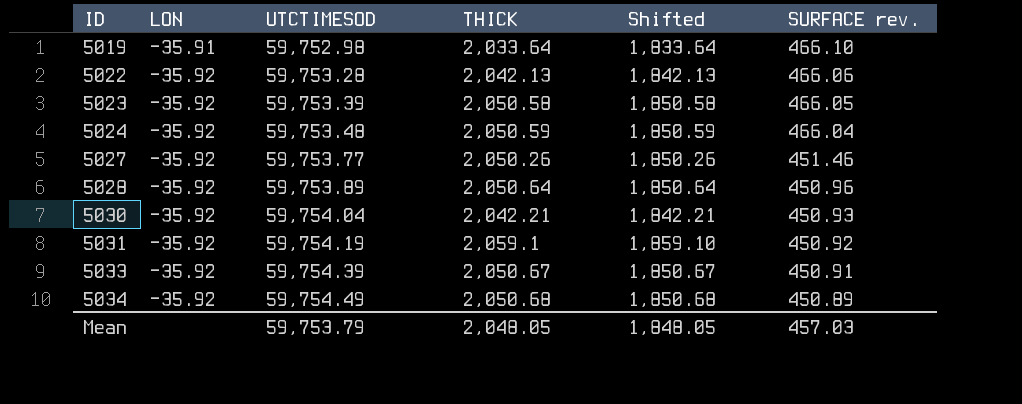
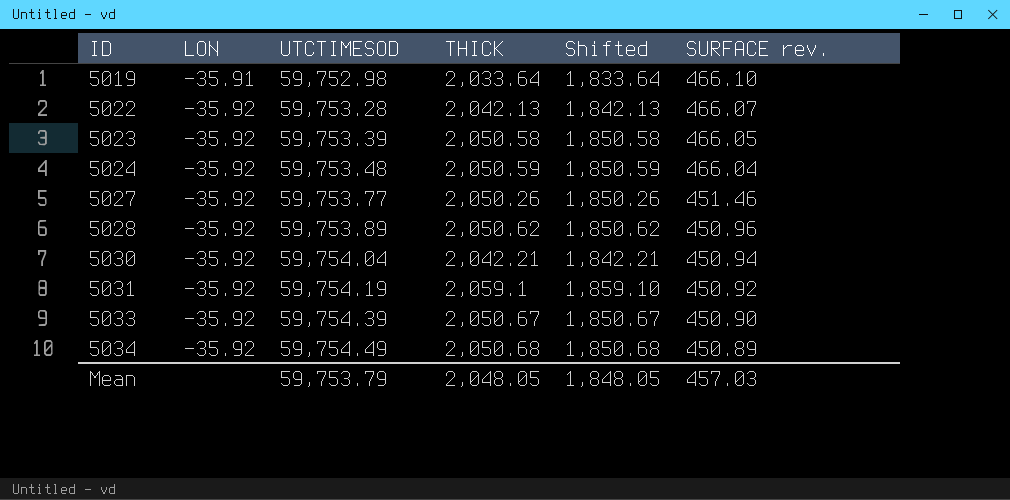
5022 | SURFACE rev.: 466.06 -> 466.07
5028 | THICK: 2,050.64 -> 2,050.62
5028 | Shifted: 1,850.64 -> 1,850.62
5030 | SURFACE rev.: 450.93 -> 450.94
5033 | SURFACE rev.: 450.91 -> 450.90

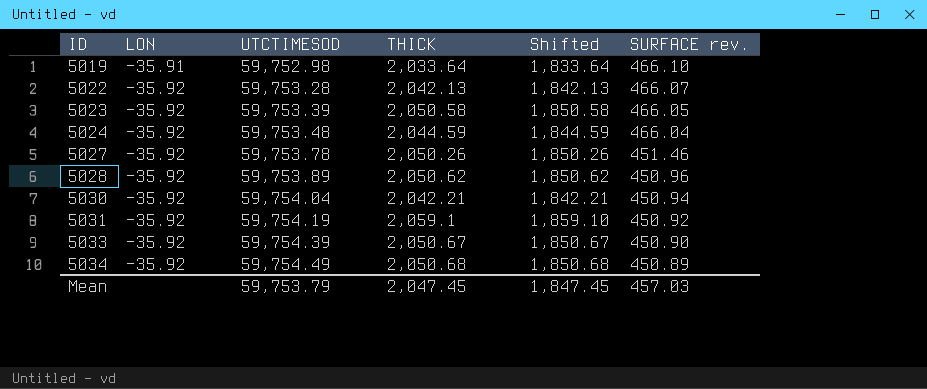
5024 | THICK: 2,050.59 -> 2,044.59
5024 | Shifted: 1,850.59 -> 1,844.59
5027 | UTCTIMESOD: 59,753.77 -> 59,753.78
Mean | THICK: 2,048.05 -> 2,047.45
Mean | Shifted: 1,848.05 -> 1,847.45

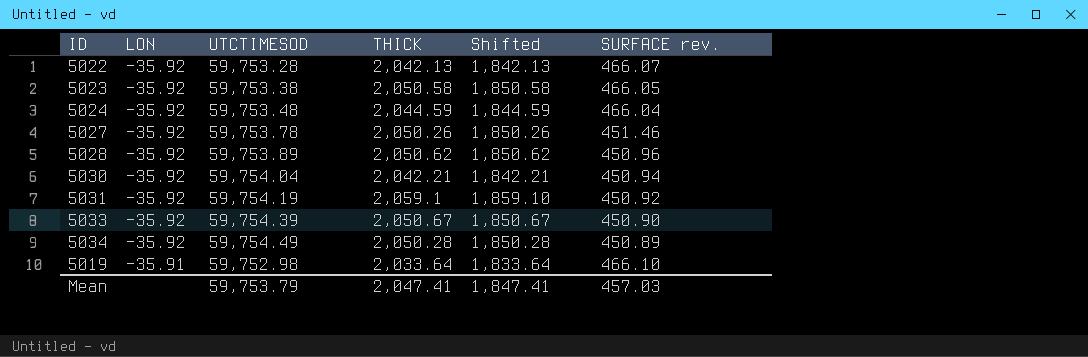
row order: ID ascending -> LON ascending
5023 | UTCTIMESOD: 59,753.39 -> 59,753.38
5034 | THICK: 2,050.68 -> 2,050.28
5034 | Shifted: 1,850.68 -> 1,850.28
Mean | THICK: 2,047.45 -> 2,047.41
Mean | Shifted: 1,847.45 -> 1,847.41

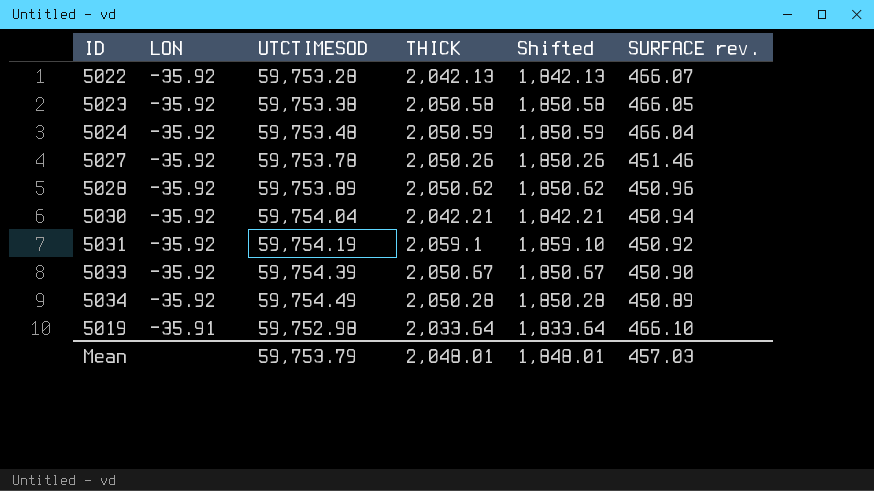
5024 | THICK: 2,044.59 -> 2,050.59
5024 | Shifted: 1,844.59 -> 1,850.59
Mean | THICK: 2,047.41 -> 2,048.01
Mean | Shifted: 1,847.41 -> 1,848.01

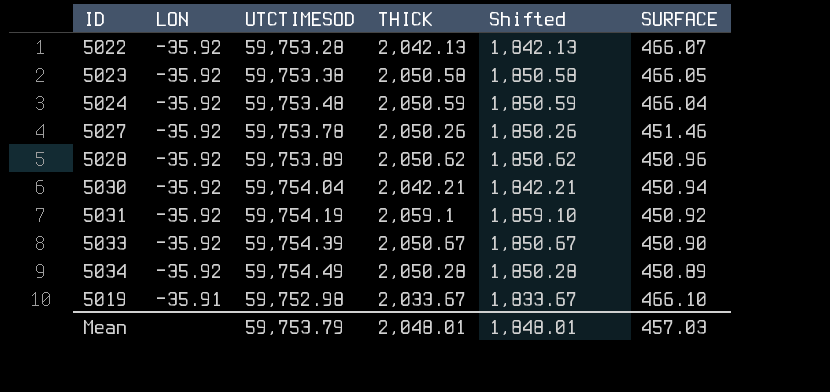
column name: SURFACE rev. -> SURFACE
5019 | THICK: 2,033.64 -> 2,033.67
5019 | Shifted: 1,833.64 -> 1,833.67

